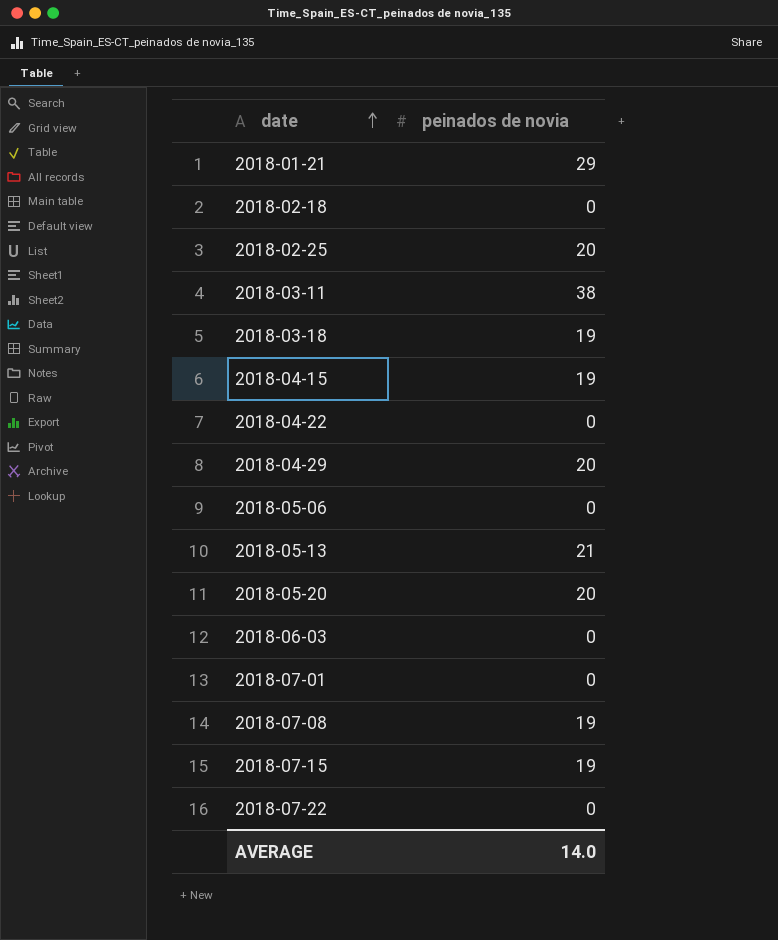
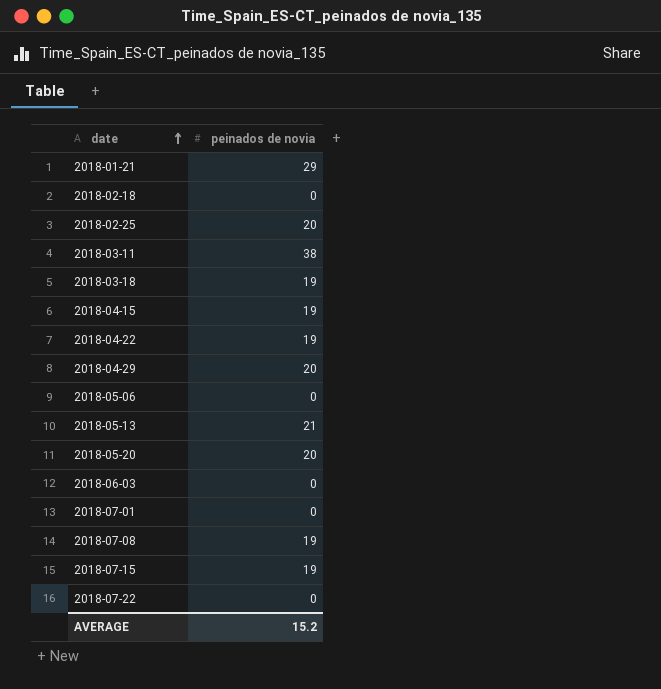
2018-04-22 | peinados de novia: 0 -> 19
AVERAGE | peinados de novia: 14.0 -> 15.2

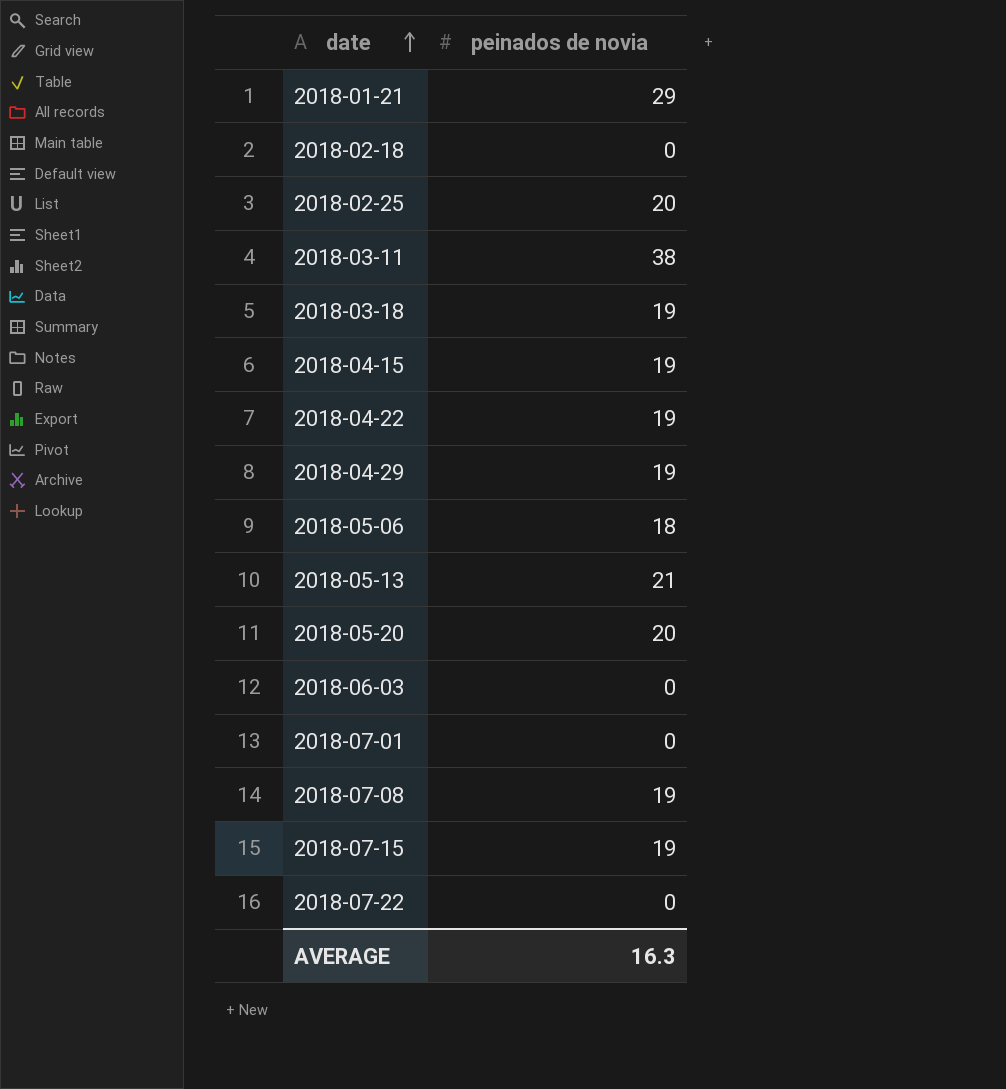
2018-04-29 | peinados de novia: 20 -> 19
2018-05-06 | peinados de novia: 0 -> 18
AVERAGE | peinados de novia: 15.2 -> 16.3

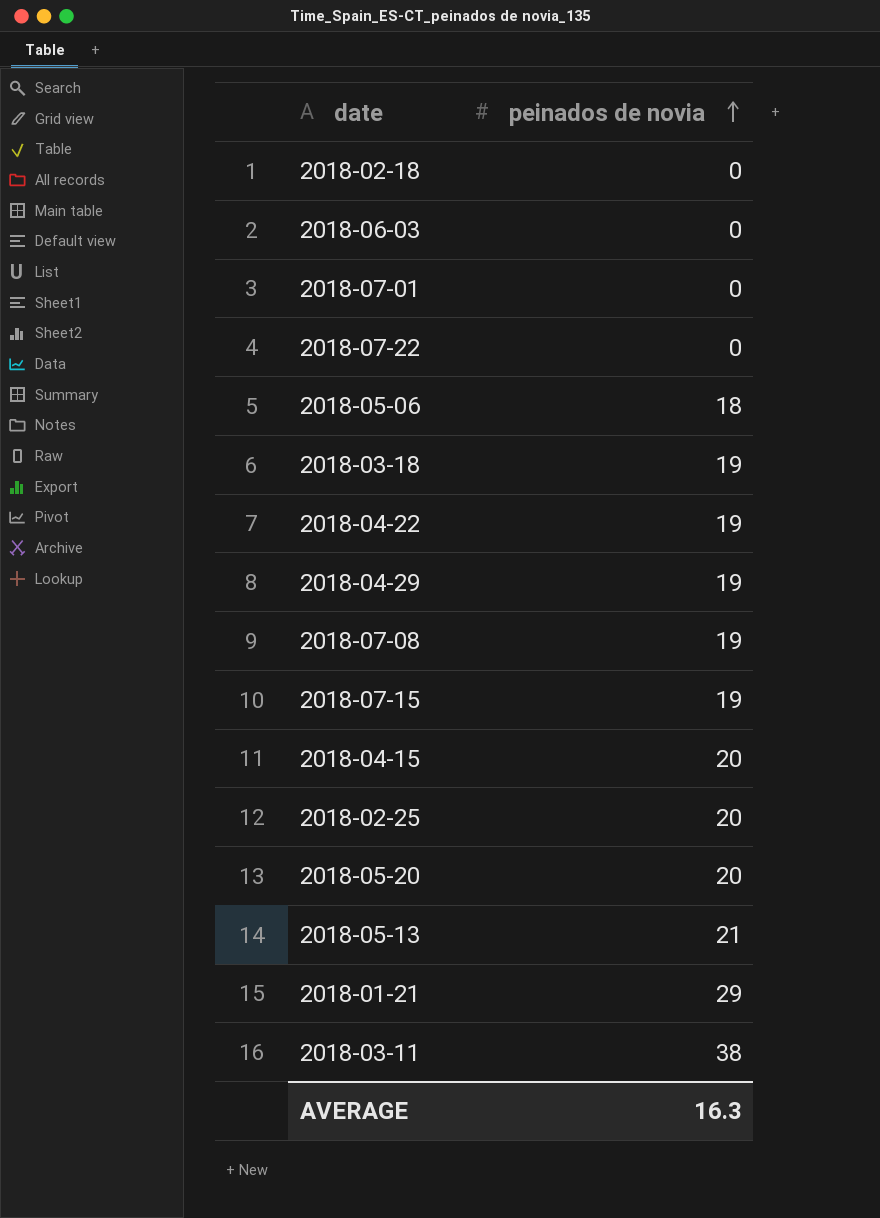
row order: date ascending -> peinados de novia ascending
2018-04-15 | peinados de novia: 19 -> 20

